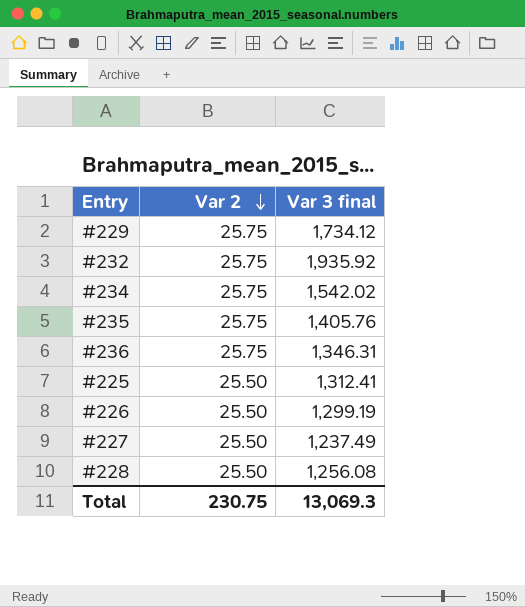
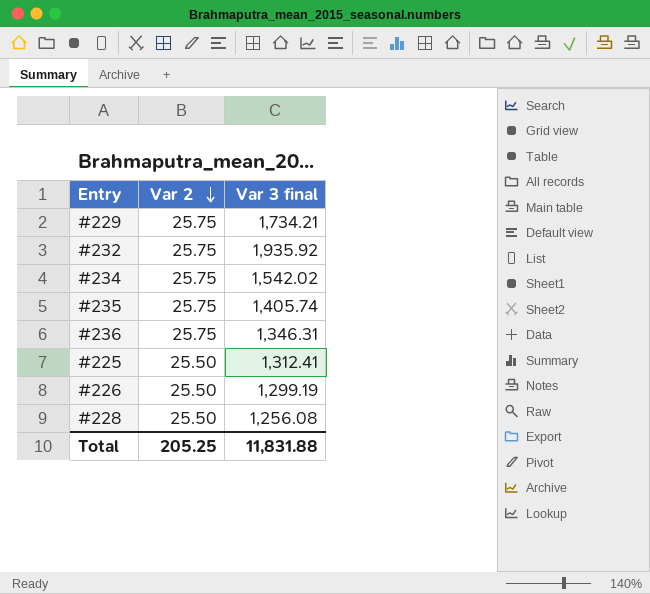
row #227: 25.50 | 1,237.49 -> none
#229 | Var 3 final: 1,734.12 -> 1,734.21
#235 | Var 3 final: 1,405.76 -> 1,405.74
Total | Var 2: 230.75 -> 205.25
Total | Var 3 final: 13,069.3 -> 11,831.88

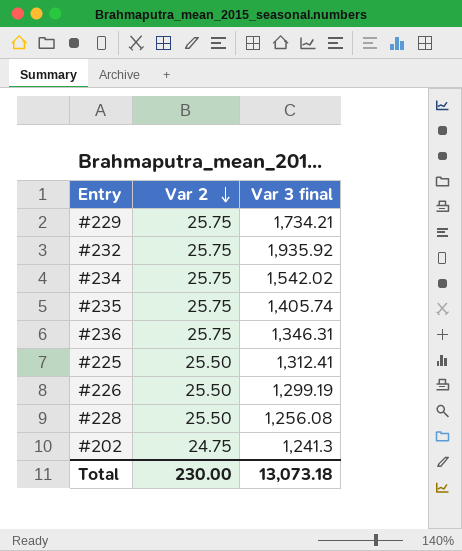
row #202: none -> 24.75 | 1,241.3
Total | Var 2: 205.25 -> 230.00
Total | Var 3 final: 11,831.88 -> 13,073.18

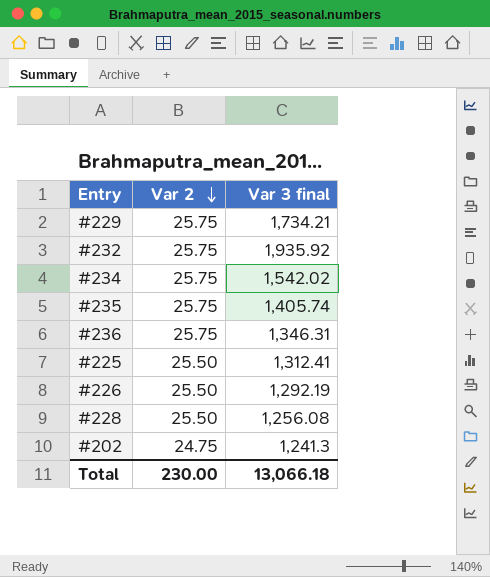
#226 | Var 3 final: 1,299.19 -> 1,292.19
Total | Var 3 final: 13,073.18 -> 13,066.18

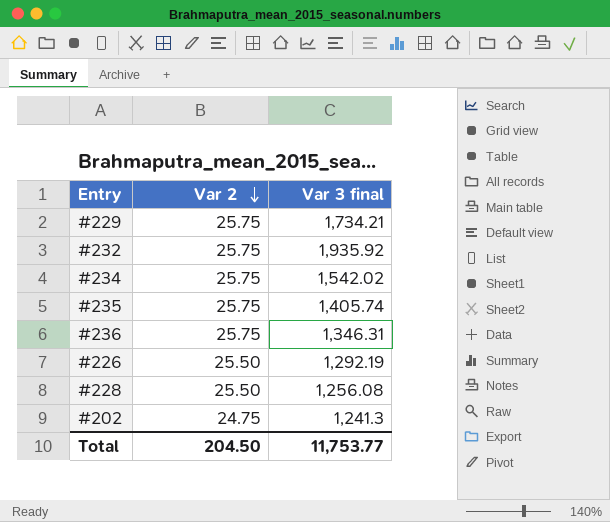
row #225: 25.50 | 1,312.41 -> none
Total | Var 2: 230.00 -> 204.50
Total | Var 3 final: 13,066.18 -> 11,753.77

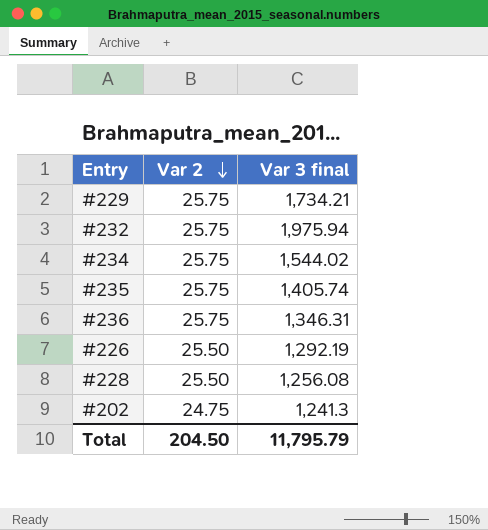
#232 | Var 3 final: 1,935.92 -> 1,975.94
#234 | Var 3 final: 1,542.02 -> 1,544.02
Total | Var 3 final: 11,753.77 -> 11,795.79

